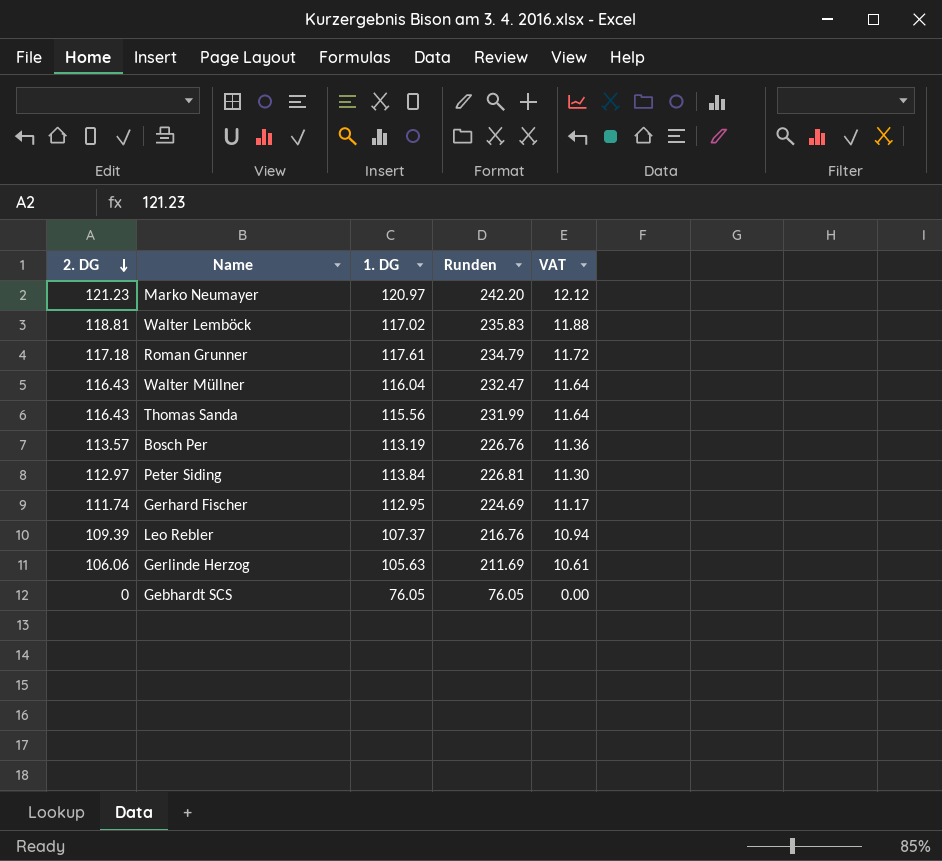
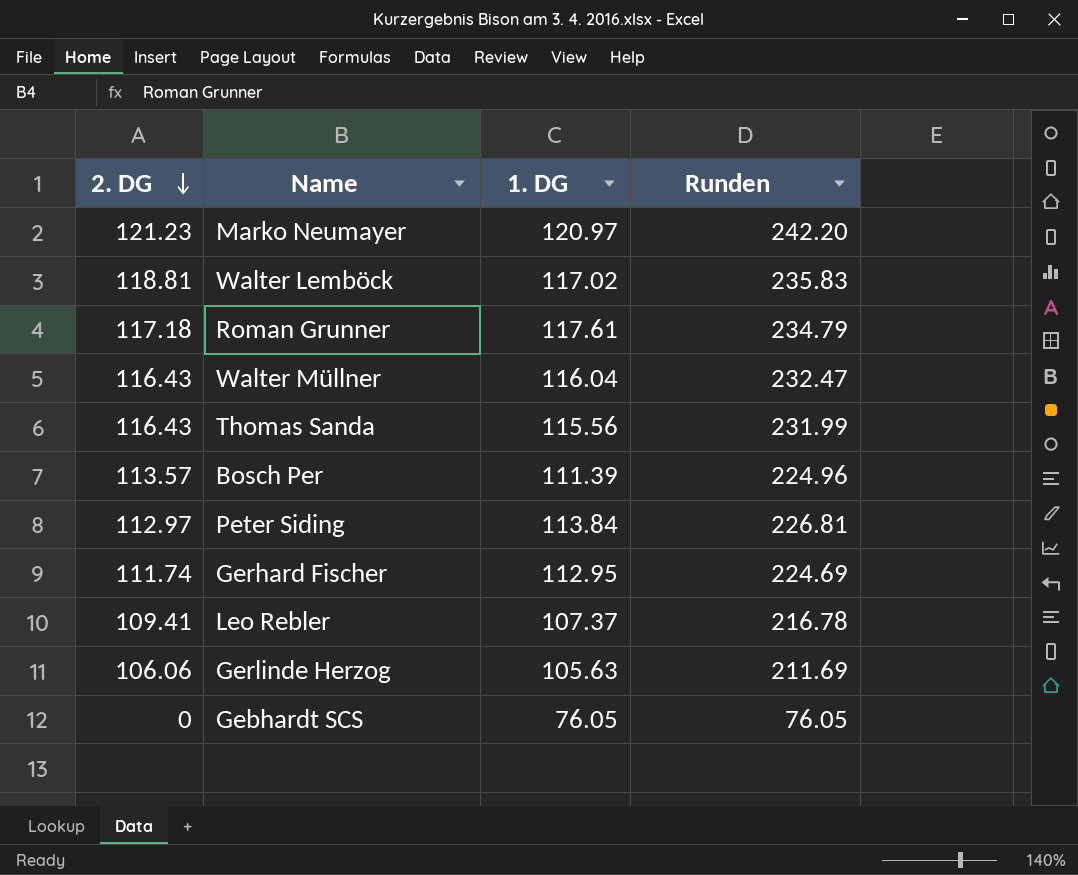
column VAT | formula: [2. DG] * 0.1 -> none
Bosch Per | 1. DG: 113.19 -> 111.39
Bosch Per | Runden: 226.76 -> 224.96
Leo Rebler | 2. DG: 109.39 -> 109.41
Leo Rebler | Runden: 216.76 -> 216.78

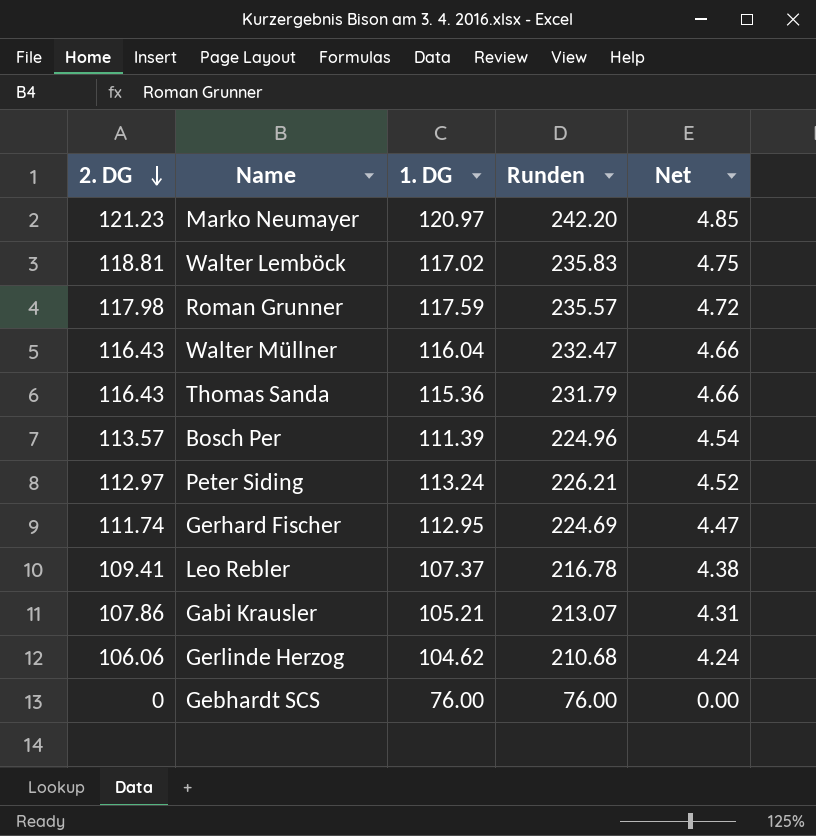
column Net | formula: none -> [2. DG] * 0.04
Roman Grunner | 2. DG: 117.18 -> 117.98
Roman Grunner | 1. DG: 117.61 -> 117.59
Roman Grunner | Runden: 234.79 -> 235.57
Thomas Sanda | 1. DG: 115.56 -> 115.36
Thomas Sanda | Runden: 231.99 -> 231.79
Peter Siding | 1. DG: 113.84 -> 113.24
Peter Siding | Runden: 226.81 -> 226.21
row Gabi Krausler: none -> 107.86 | 105.21 | 213.07 | 4.31
Gerlinde Herzog | 1. DG: 105.63 -> 104.62
Gerlinde Herzog | Runden: 211.69 -> 210.68
Gebhardt SCS | 1. DG: 76.05 -> 76.00
Gebhardt SCS | Runden: 76.05 -> 76.00

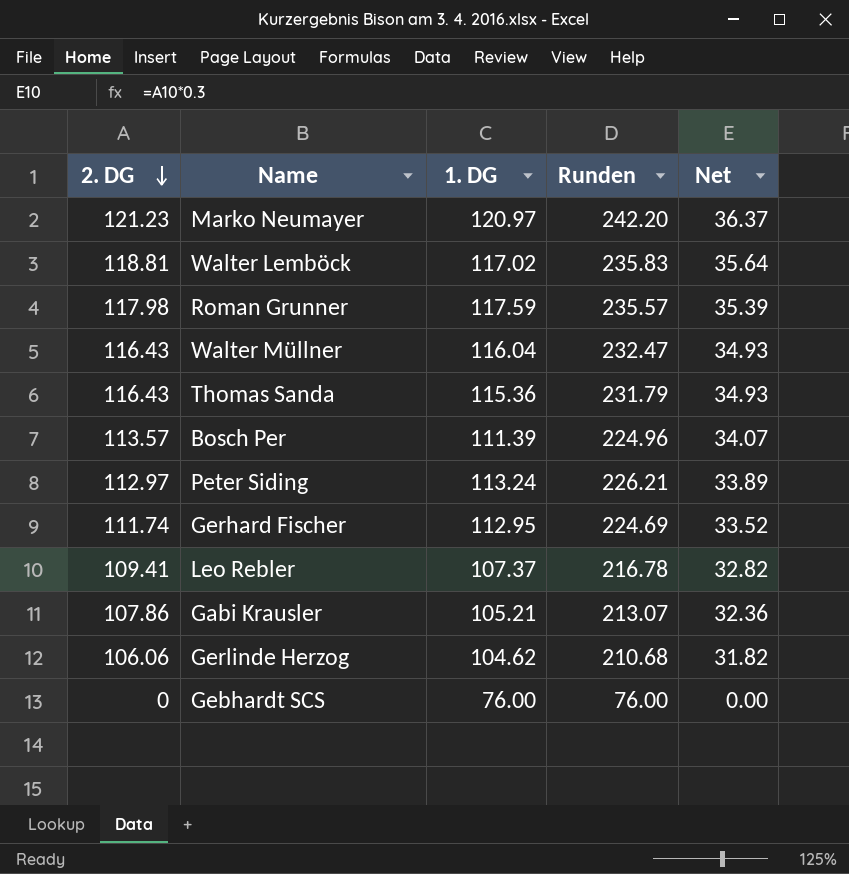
column Net | formula: [2. DG] * 0.04 -> [2. DG] * 0.3

